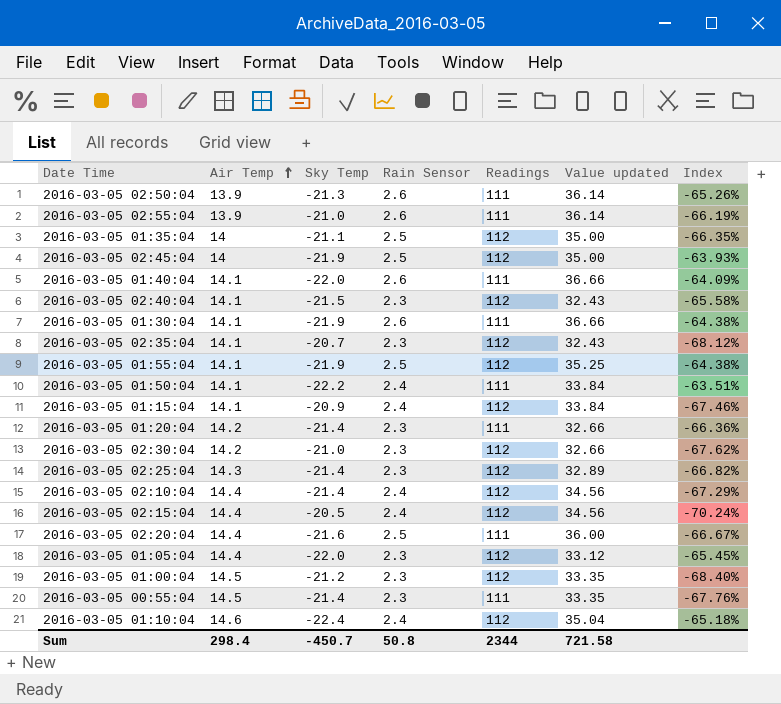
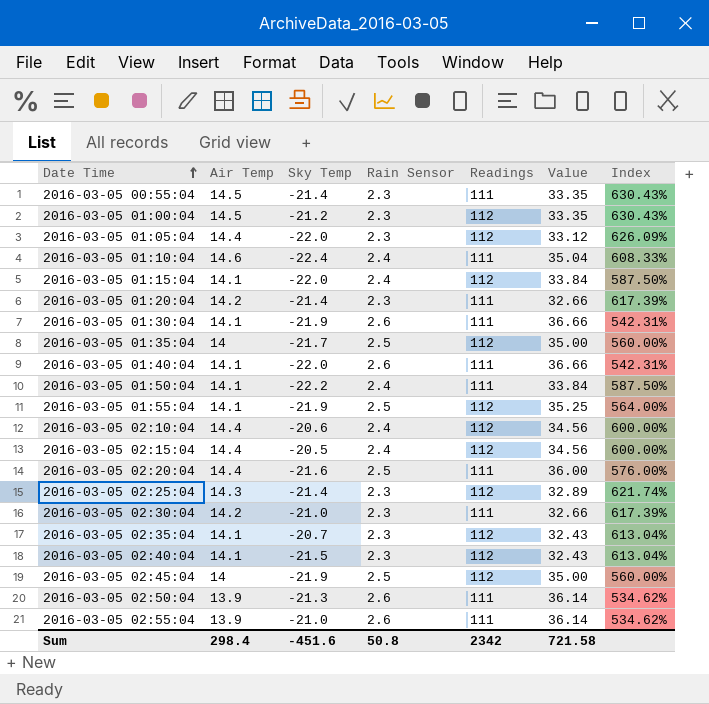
row order: Air Temp ascending -> Date Time ascending
column name: Value updated -> Value
column Index | formula: [Air Temp] / [Sky Temp] -> [Air Temp] / [Rain Sensor]
2016-03-05 01:10:04 | Readings: 112 -> 111
2016-03-05 01:15:04 | Sky Temp: -20.9 -> -22.0
2016-03-05 01:35:04 | Sky Temp: -21.1 -> -21.7
2016-03-05 02:10:04 | Sky Temp: -21.4 -> -20.6
2016-03-05 02:30:04 | Readings: 112 -> 111
Sum | Sky Temp: -450.7 -> -451.6
Sum | Readings: 2344 -> 2342

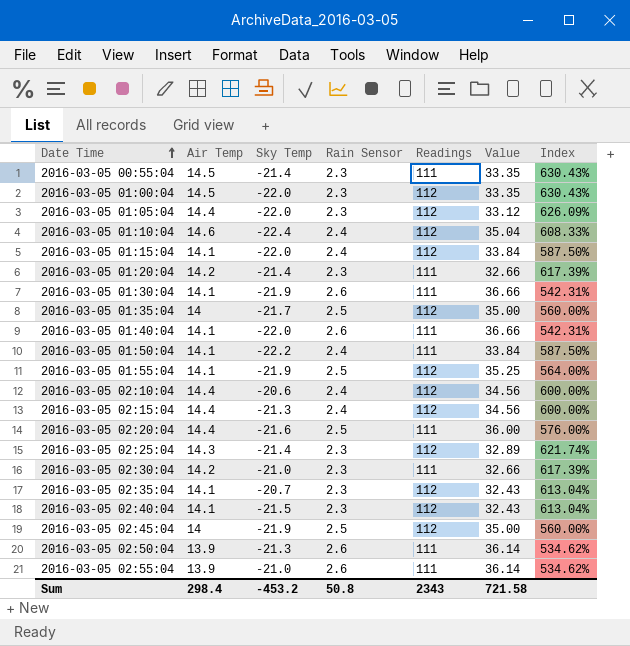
2016-03-05 01:00:04 | Sky Temp: -21.2 -> -22.0
2016-03-05 01:10:04 | Readings: 111 -> 112
2016-03-05 02:15:04 | Sky Temp: -20.5 -> -21.3
Sum | Sky Temp: -451.6 -> -453.2
Sum | Readings: 2342 -> 2343

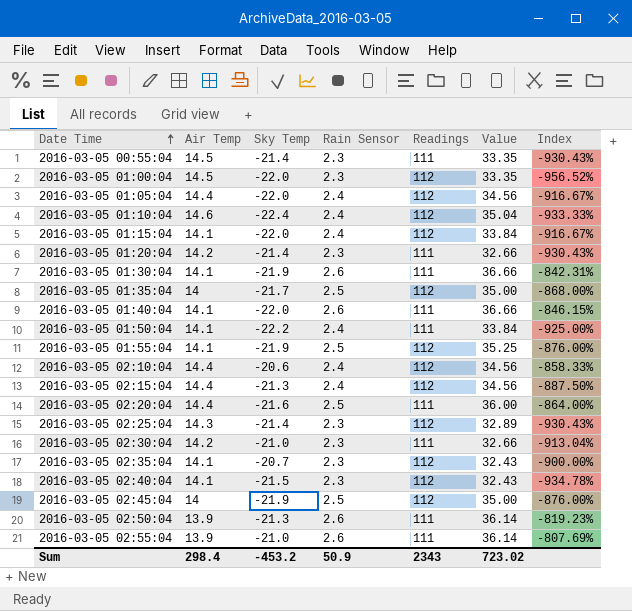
column Index | formula: [Air Temp] / [Rain Sensor] -> [Sky Temp] / [Rain Sensor]
2016-03-05 01:05:04 | Rain Sensor: 2.3 -> 2.4
2016-03-05 01:05:04 | Value: 33.12 -> 34.56
Sum | Rain Sensor: 50.8 -> 50.9
Sum | Value: 721.58 -> 723.02

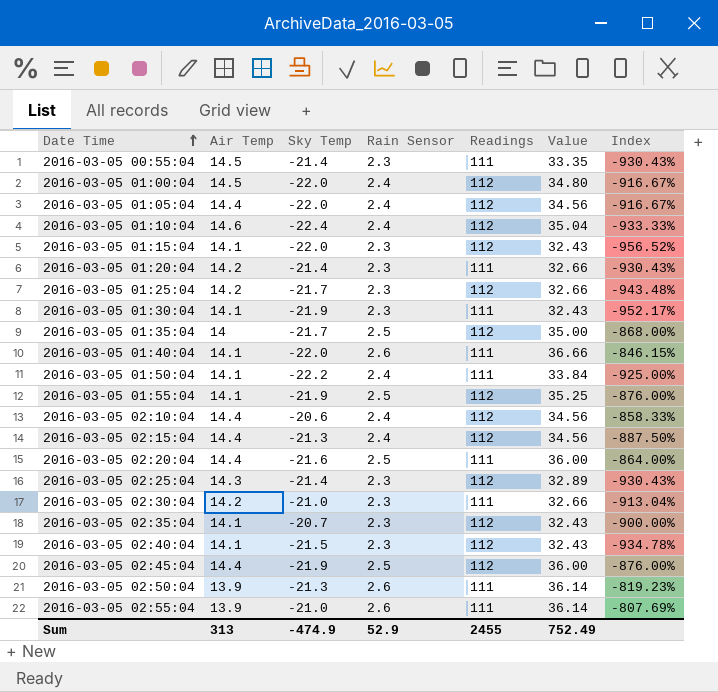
2016-03-05 01:00:04 | Rain Sensor: 2.3 -> 2.4
2016-03-05 01:00:04 | Value: 33.35 -> 34.80
2016-03-05 01:00:04 | Index: -956.52% -> -916.67%
2016-03-05 01:15:04 | Rain Sensor: 2.4 -> 2.3
2016-03-05 01:15:04 | Value: 33.84 -> 32.43
2016-03-05 01:15:04 | Index: -916.67% -> -956.52%
row 2016-03-05 01:25:04: none -> 14.2 | -21.7 | 2.3 | 112 | 32.66 | -943.48%
2016-03-05 01:30:04 | Rain Sensor: 2.6 -> 2.3
2016-03-05 01:30:04 | Value: 36.66 -> 32.43
2016-03-05 01:30:04 | Index: -842.31% -> -952.17%
2016-03-05 02:45:04 | Air Temp: 14 -> 14.4
2016-03-05 02:45:04 | Value: 35.00 -> 36.00
Sum | Air Temp: 298.4 -> 313
Sum | Sky Temp: -453.2 -> -474.9
Sum | Rain Sensor: 50.9 -> 52.9
Sum | Readings: 2343 -> 2455
Sum | Value: 723.02 -> 752.49

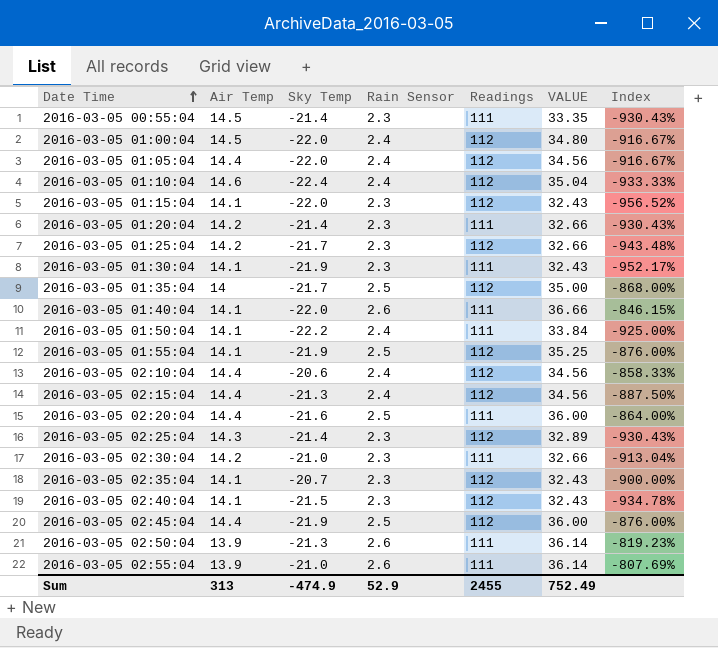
column name: Value -> VALUE

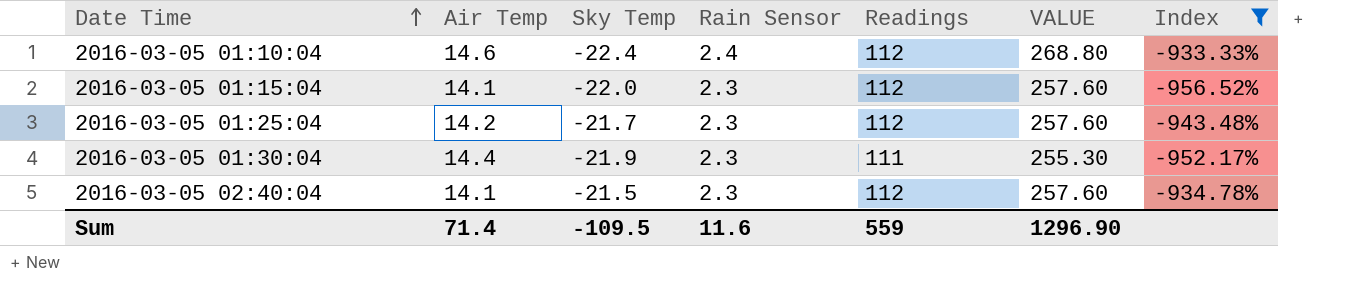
filter: none -> Index <= -933.33%
column VALUE | formula: [Air Temp] * [Rain Sensor] -> [Rain Sensor] * [Readings]
2016-03-05 01:30:04 | Air Temp: 14.1 -> 14.4
Sum | Air Temp: 313 -> 71.4
Sum | Sky Temp: -474.9 -> -109.5
Sum | Rain Sensor: 52.9 -> 11.6
Sum | Readings: 2455 -> 559
Sum | VALUE: 752.49 -> 1296.90

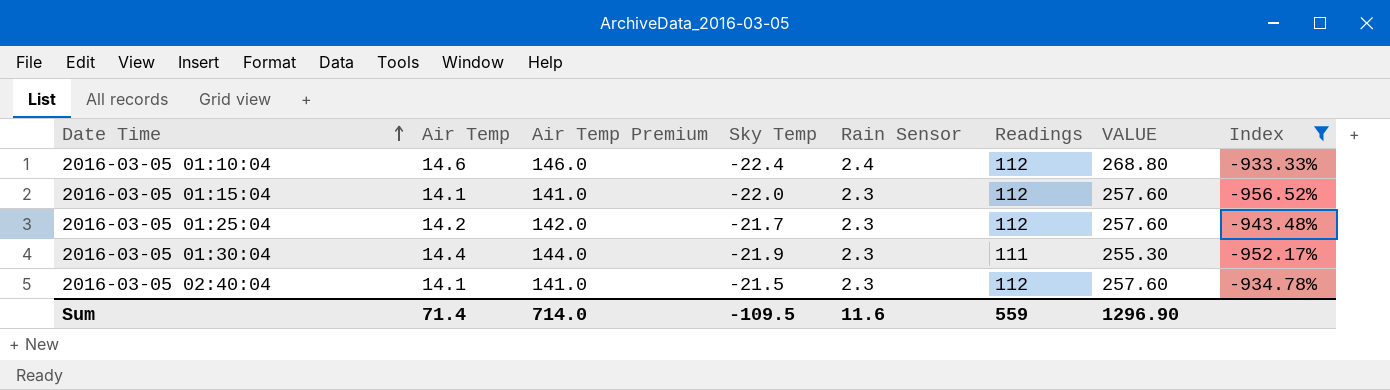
column Air Temp Premium | formula: none -> [Air Temp] * 10

